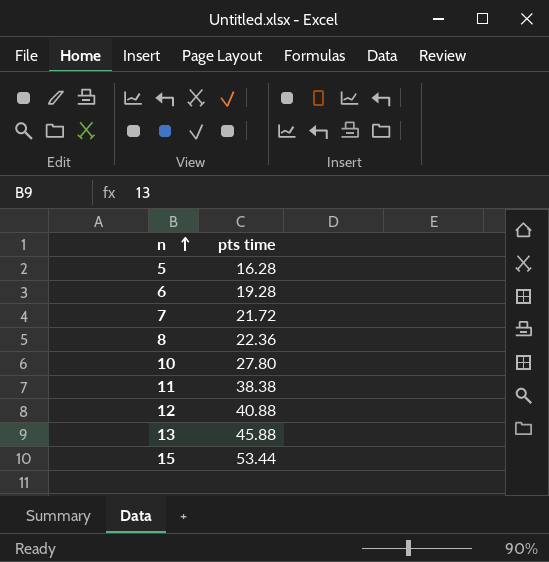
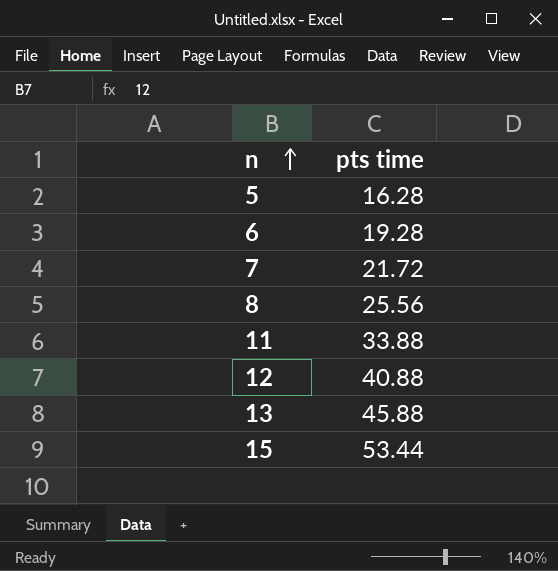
row 10: 27.80 -> none
8 | pts time: 22.36 -> 25.56
11 | pts time: 38.38 -> 33.88

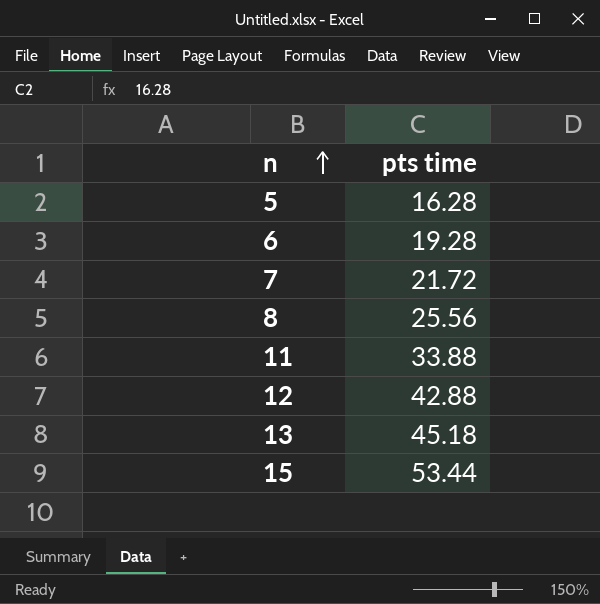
12 | pts time: 40.88 -> 42.88
13 | pts time: 45.88 -> 45.18

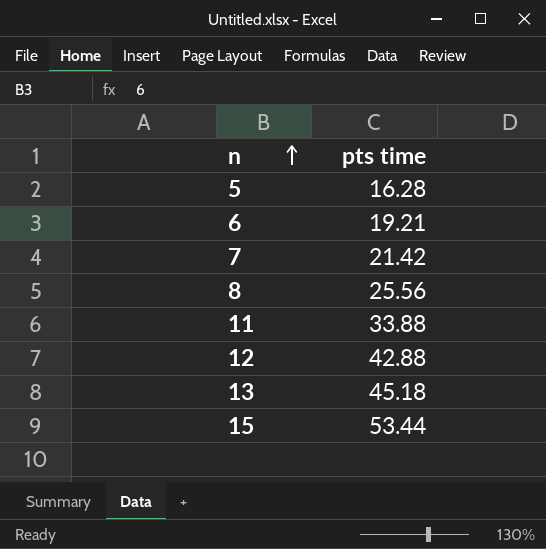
6 | pts time: 19.28 -> 19.21
7 | pts time: 21.72 -> 21.42

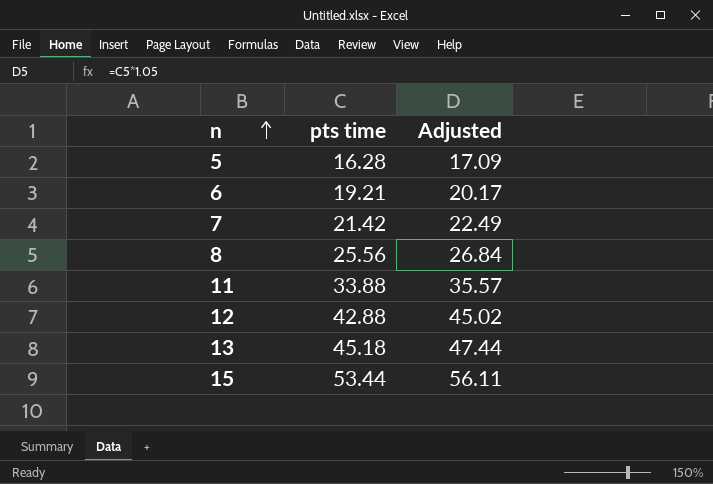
column Adjusted | formula: none -> [pts time] * 1.05

